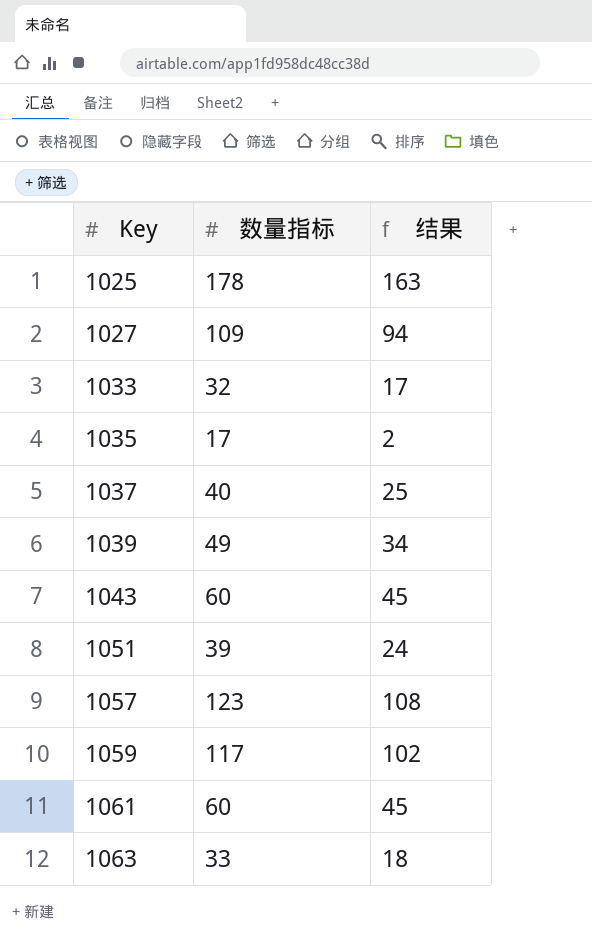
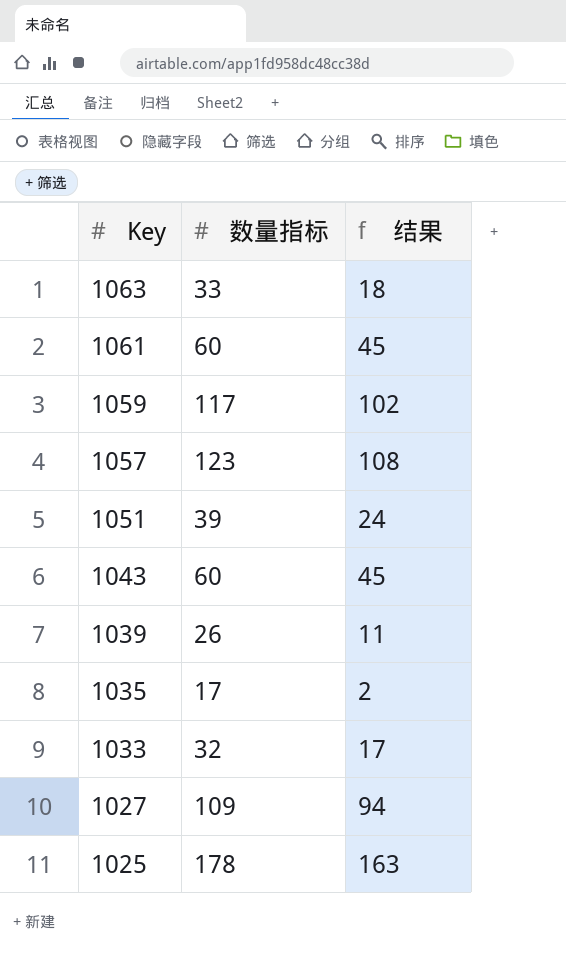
row order: Key ascending -> Key descending
row 1037: 40 | 25 -> none
1039 | 数量指标: 49 -> 26
1039 | 结果: 34 -> 11

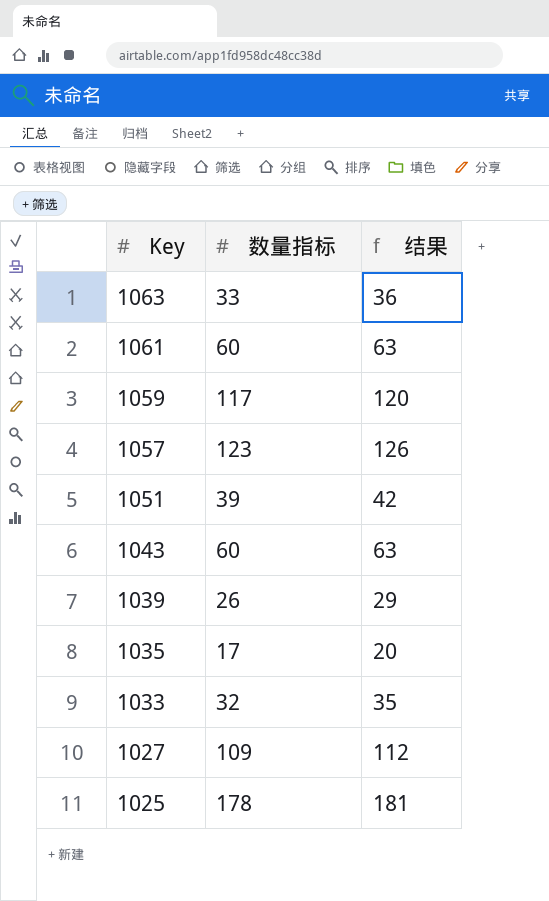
column 结果 | formula: [数量指标] - 15 -> [数量指标] + 3

